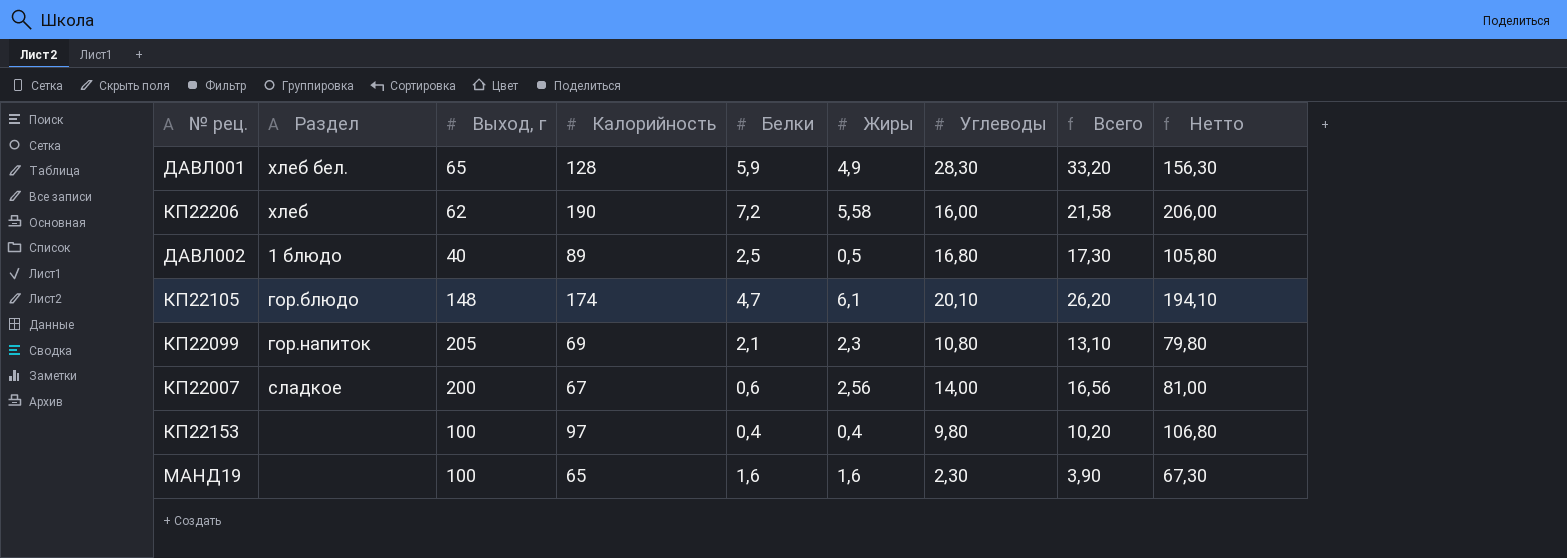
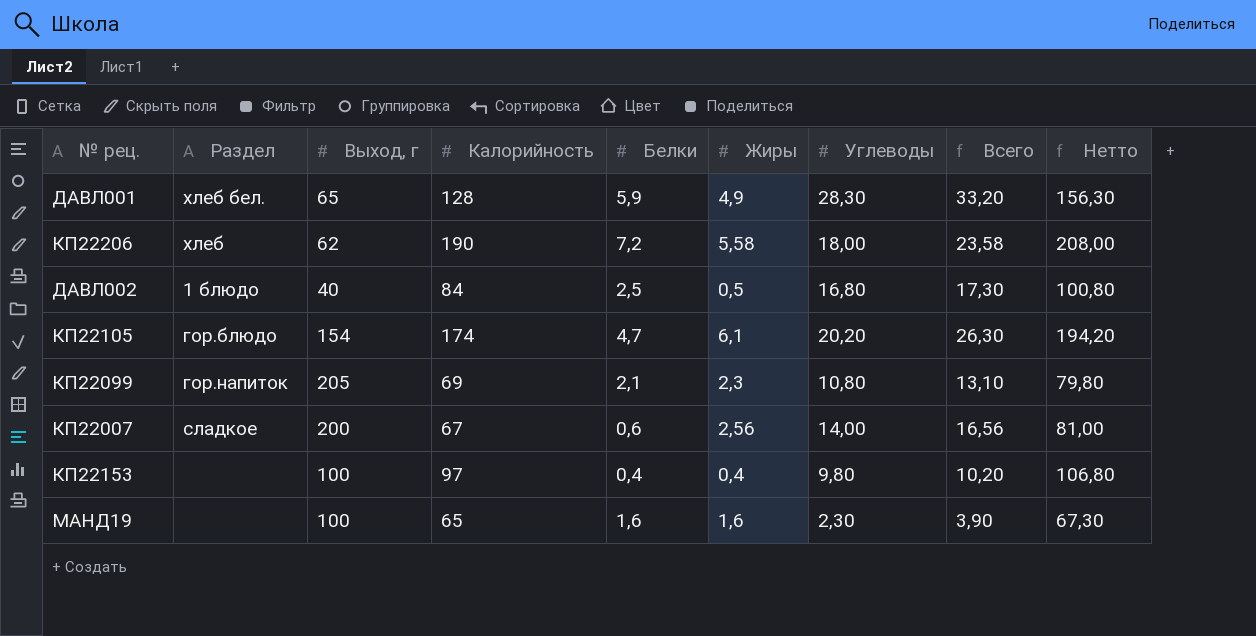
КП22206 | Углеводы: 16,00 -> 18,00
КП22206 | Всего: 21,58 -> 23,58
КП22206 | Нетто: 206,00 -> 208,00
ДАВЛ002 | Калорийность: 89 -> 84
ДАВЛ002 | Нетто: 105,80 -> 100,80
КП22105 | Выход, г: 148 -> 154
КП22105 | Углеводы: 20,10 -> 20,20
КП22105 | Всего: 26,20 -> 26,30
КП22105 | Нетто: 194,10 -> 194,20

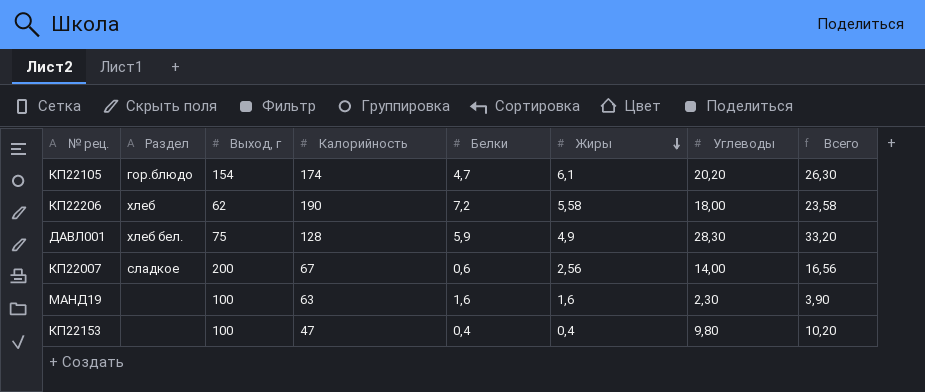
row order: none -> Жиры descending
column Нетто | formula: [Калорийность] + [Углеводы] -> none
row ДАВЛ002: 1 блюдо | 40 | 84 | 2,5 | 0,5 | 16,80 | 17,30 | 100,80 -> none
row КП22099: гор.напиток | 205 | 69 | 2,1 | 2,3 | 10,80 | 13,10 | 79,80 -> none
ДАВЛ001 | Выход, г: 65 -> 75
МАНД19 | Калорийность: 65 -> 63
КП22153 | Калорийность: 97 -> 47

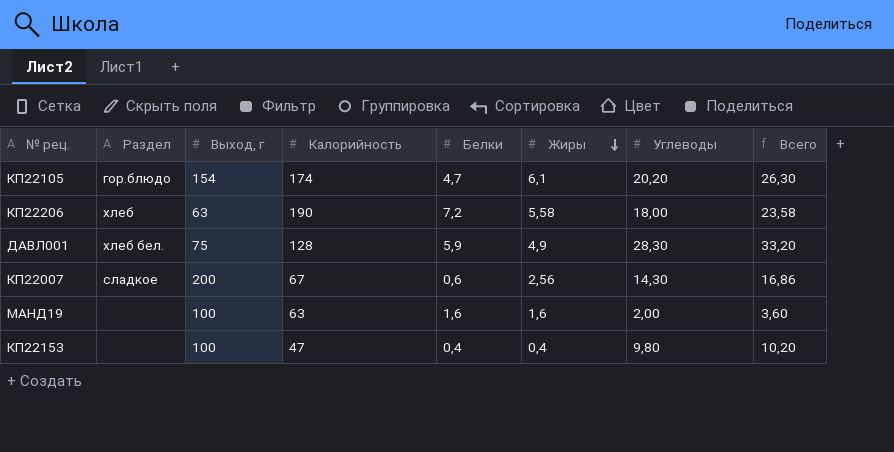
КП22206 | Выход, г: 62 -> 63
КП22007 | Углеводы: 14,00 -> 14,30
КП22007 | Всего: 16,56 -> 16,86
МАНД19 | Углеводы: 2,30 -> 2,00
МАНД19 | Всего: 3,90 -> 3,60

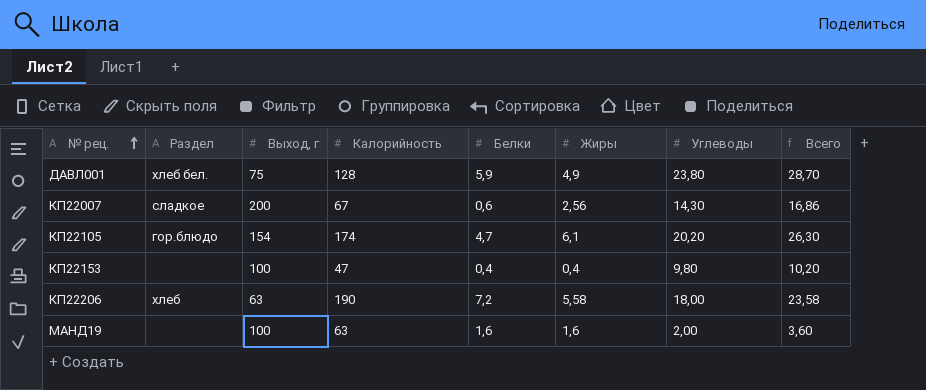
row order: Жиры descending -> № рец. ascending
ДАВЛ001 | Углеводы: 28,30 -> 23,80
ДАВЛ001 | Всего: 33,20 -> 28,70

